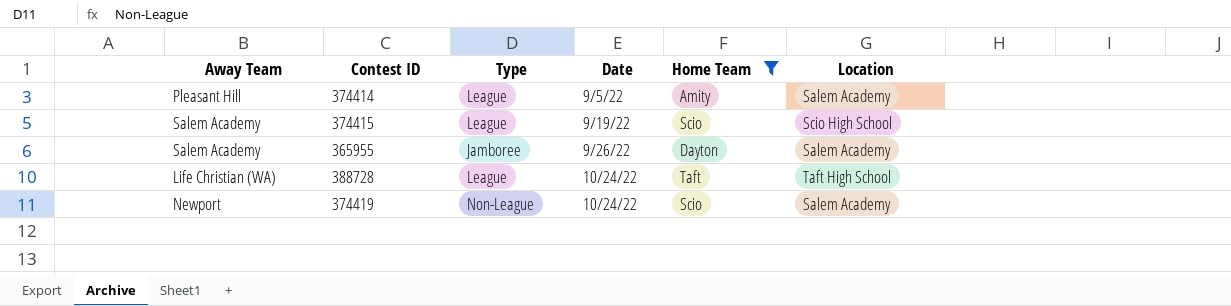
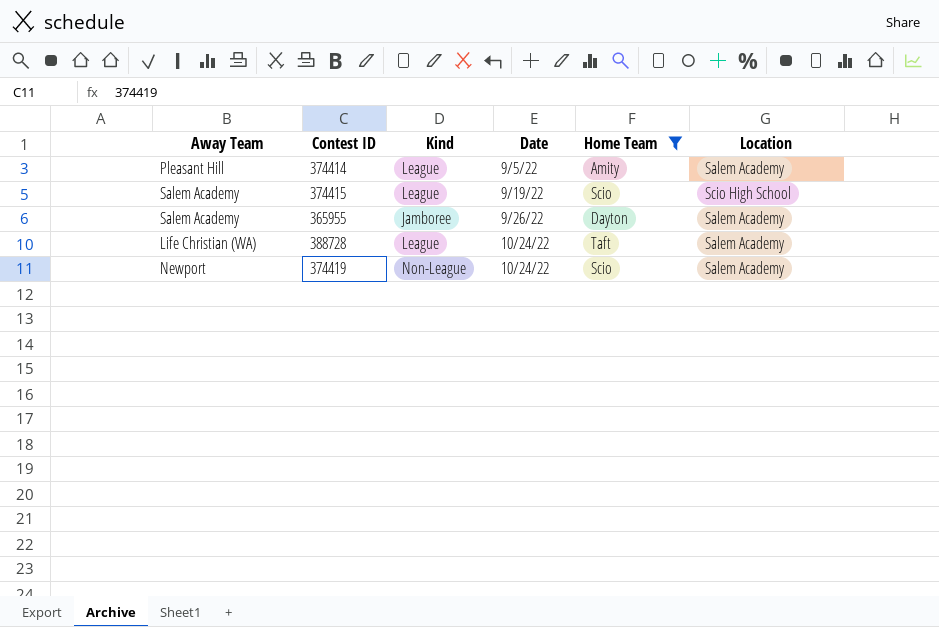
column name: Type -> Kind
388728 | Location: Taft High School -> Salem Academy

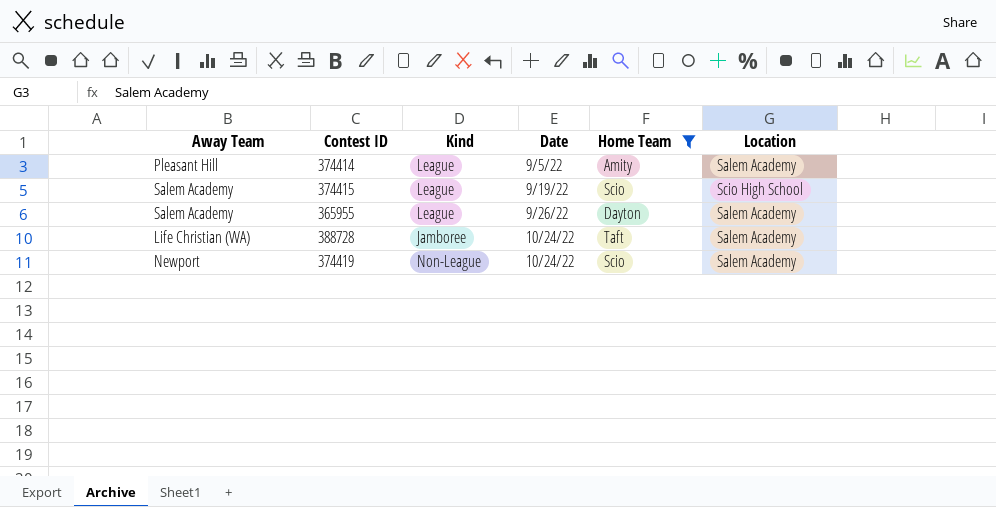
365955 | Kind: Jamboree -> League
388728 | Kind: League -> Jamboree

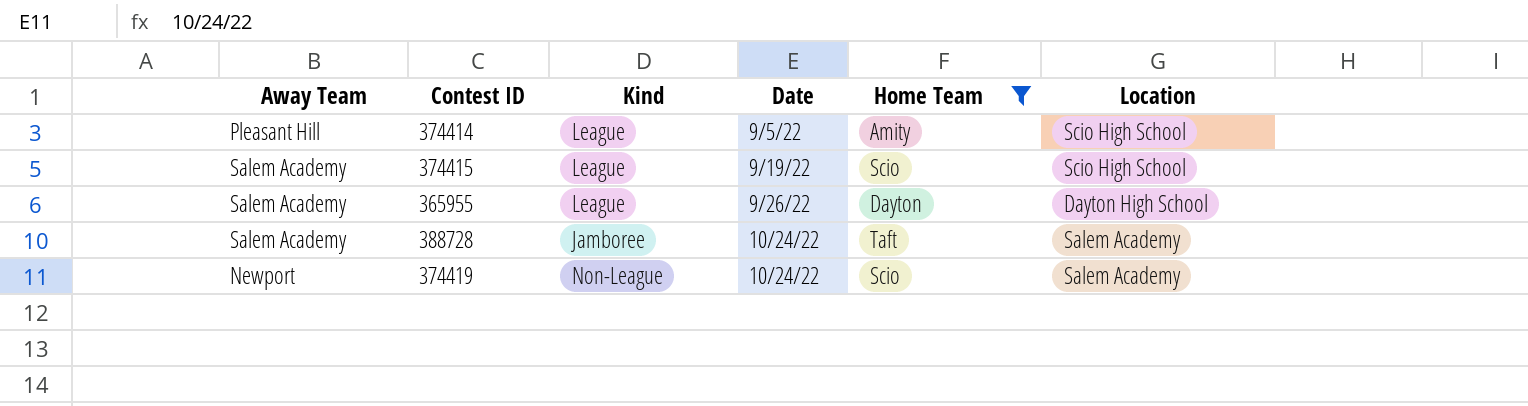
374414 | Location: Salem Academy -> Scio High School
365955 | Location: Salem Academy -> Dayton High School
388728 | Away Team: Life Christian (WA) -> Salem Academy

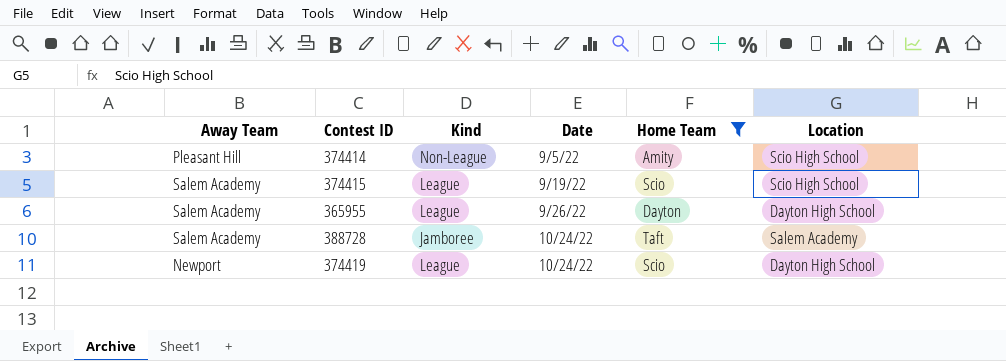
374414 | Kind: League -> Non-League
374419 | Kind: Non-League -> League
374419 | Location: Salem Academy -> Dayton High School

